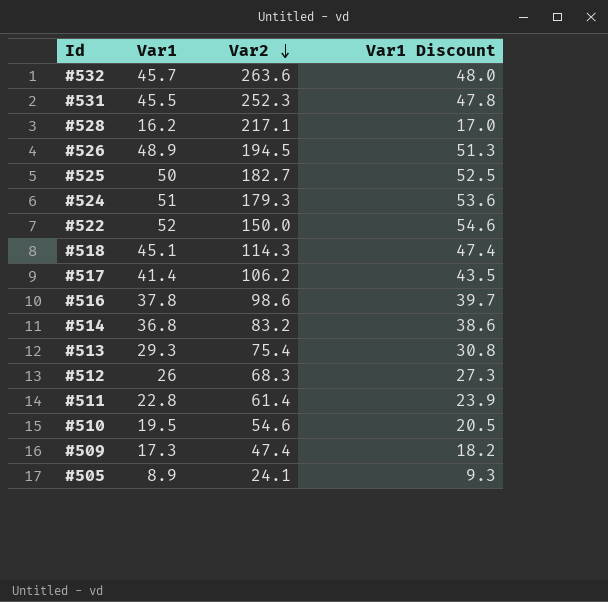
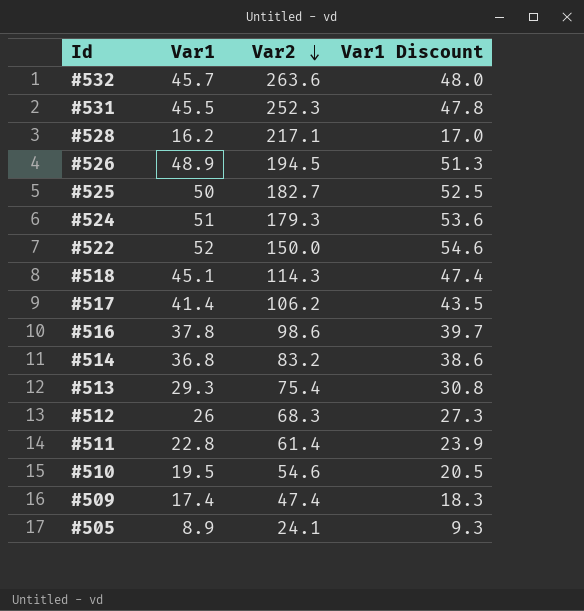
#509 | Var1: 17.3 -> 17.4
#509 | Var1 Discount: 18.2 -> 18.3

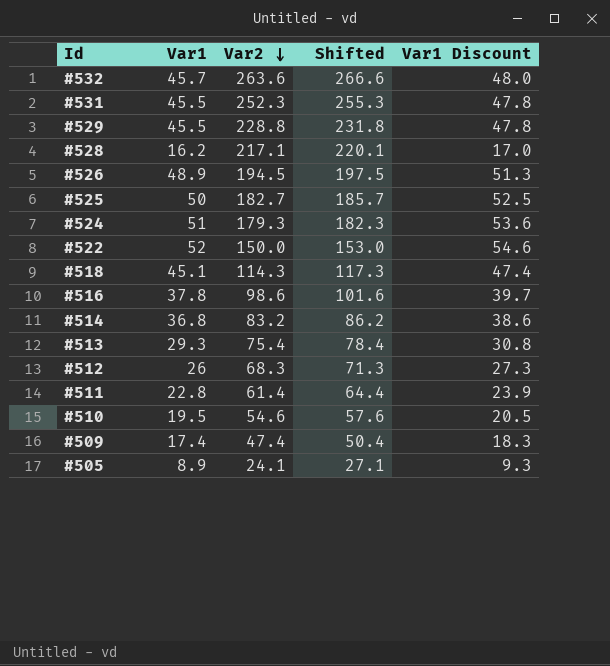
column Shifted | formula: none -> [Var2] + 3
row #517: 41.4 | 106.2 | 43.5 -> none
row #529: none -> 45.5 | 228.8 | 231.8 | 47.8

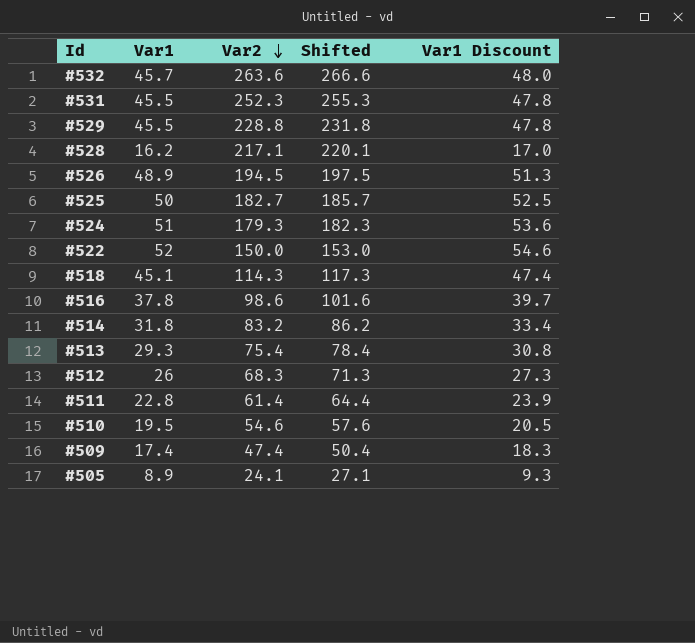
#514 | Var1: 36.8 -> 31.8
#514 | Var1 Discount: 38.6 -> 33.4

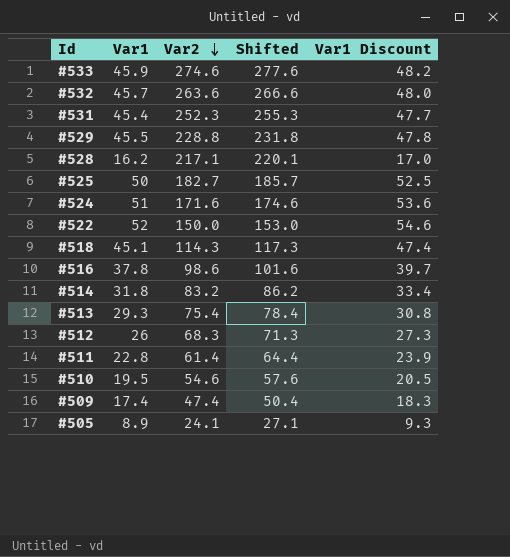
row #526: 48.9 | 194.5 | 197.5 | 51.3 -> none
row #533: none -> 45.9 | 274.6 | 277.6 | 48.2
#531 | Var1: 45.5 -> 45.4
#531 | Var1 Discount: 47.8 -> 47.7
#524 | Var2: 179.3 -> 171.6
#524 | Shifted: 182.3 -> 174.6

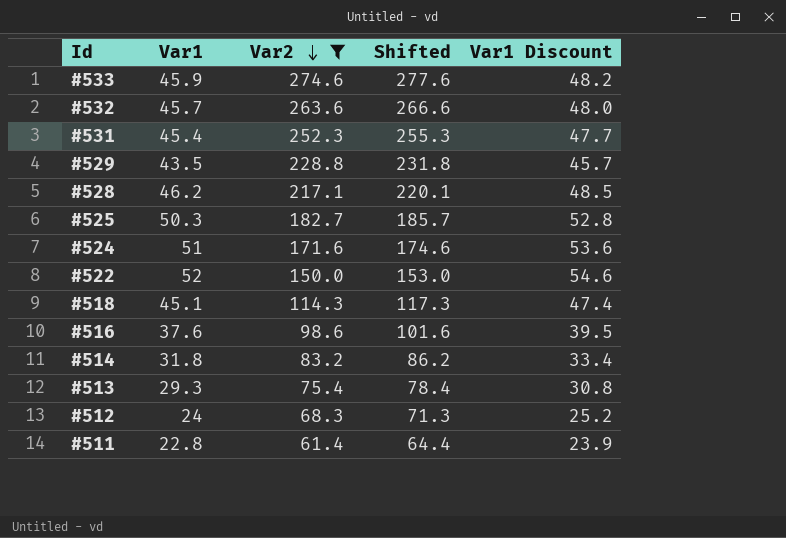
filter: none -> Var2 >= 61.4
#529 | Var1: 45.5 -> 43.5
#529 | Var1 Discount: 47.8 -> 45.7
#528 | Var1: 16.2 -> 46.2
#528 | Var1 Discount: 17.0 -> 48.5
#525 | Var1: 50 -> 50.3
#525 | Var1 Discount: 52.5 -> 52.8
#516 | Var1: 37.8 -> 37.6
#516 | Var1 Discount: 39.7 -> 39.5
#512 | Var1: 26 -> 24
#512 | Var1 Discount: 27.3 -> 25.2

